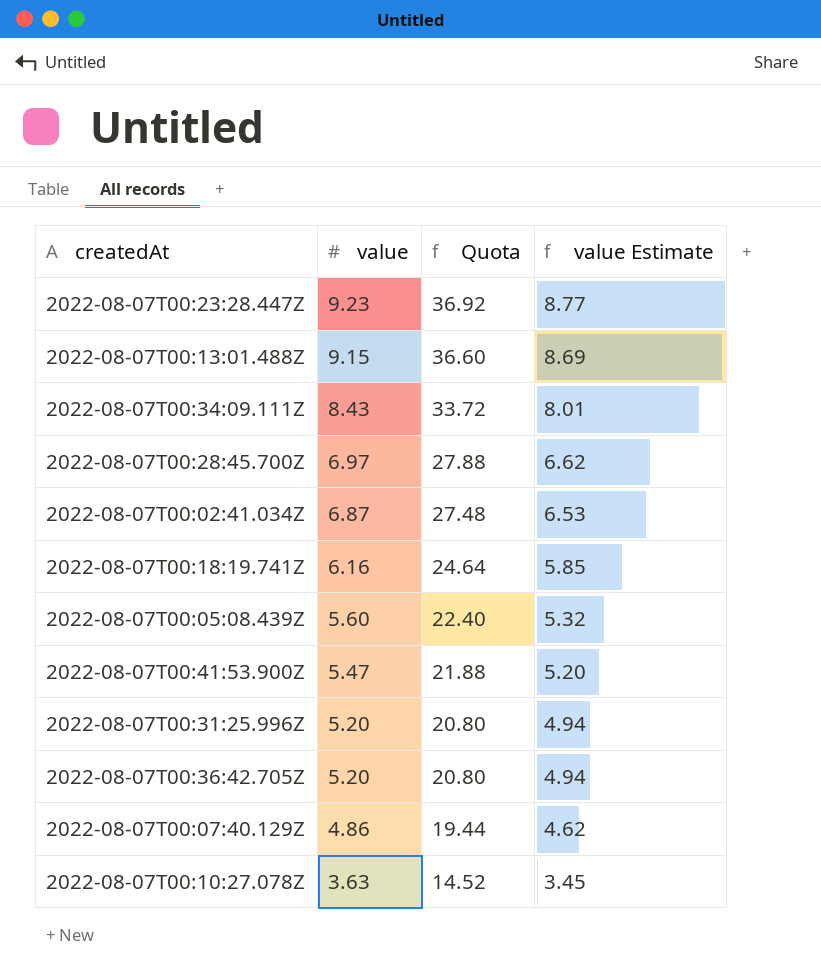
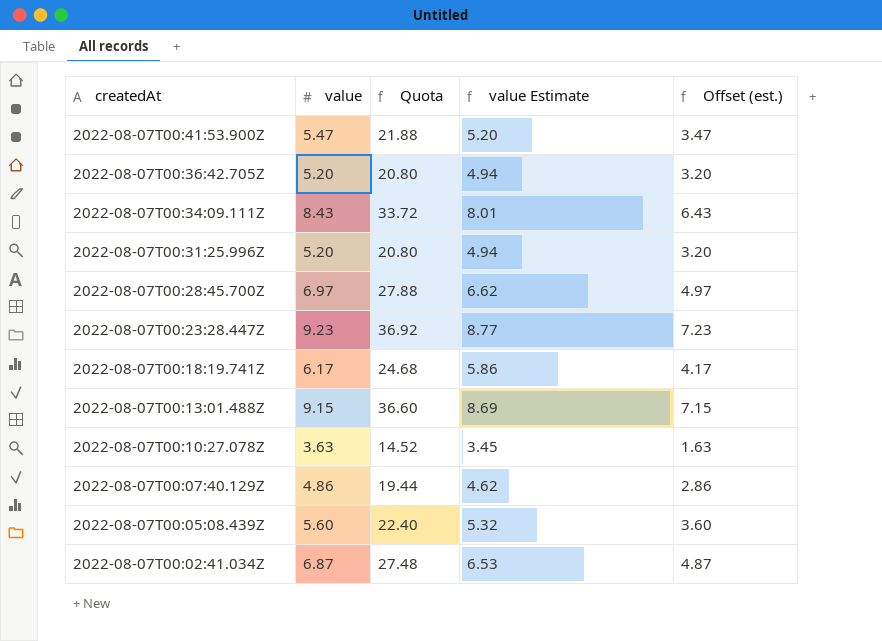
row order: value descending -> createdAt descending
column Offset (est.) | formula: none -> [value] - 2
2022-08-07T00:18:19.741Z | value: 6.16 -> 6.17
2022-08-07T00:18:19.741Z | Quota: 24.64 -> 24.68
2022-08-07T00:18:19.741Z | value Estimate: 5.85 -> 5.86

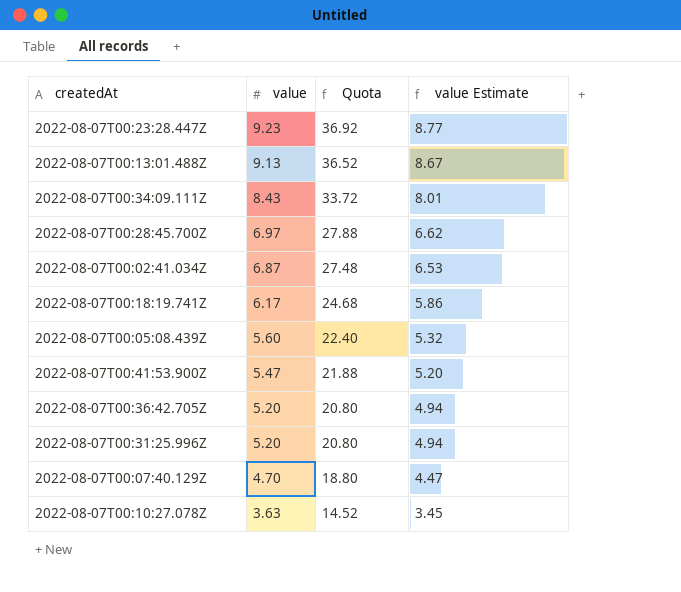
row order: createdAt descending -> value descending
column Offset (est.) | formula: [value] - 2 -> none
2022-08-07T00:13:01.488Z | value: 9.15 -> 9.13
2022-08-07T00:13:01.488Z | Quota: 36.60 -> 36.52
2022-08-07T00:13:01.488Z | value Estimate: 8.69 -> 8.67
2022-08-07T00:07:40.129Z | value: 4.86 -> 4.70
2022-08-07T00:07:40.129Z | Quota: 19.44 -> 18.80
2022-08-07T00:07:40.129Z | value Estimate: 4.62 -> 4.47

